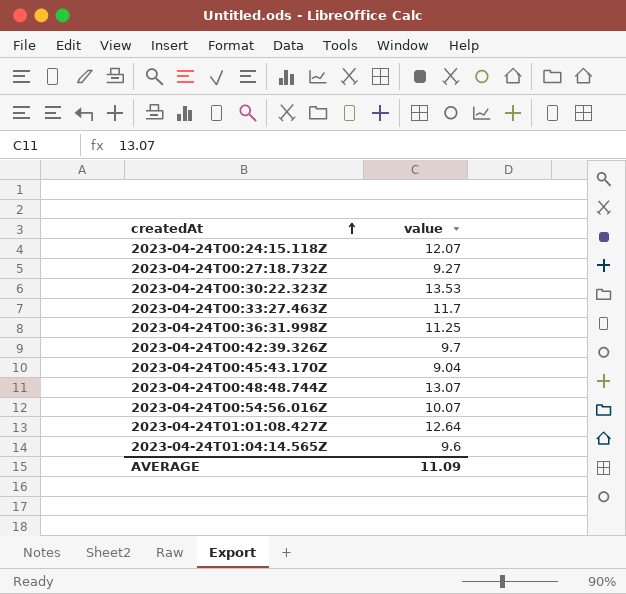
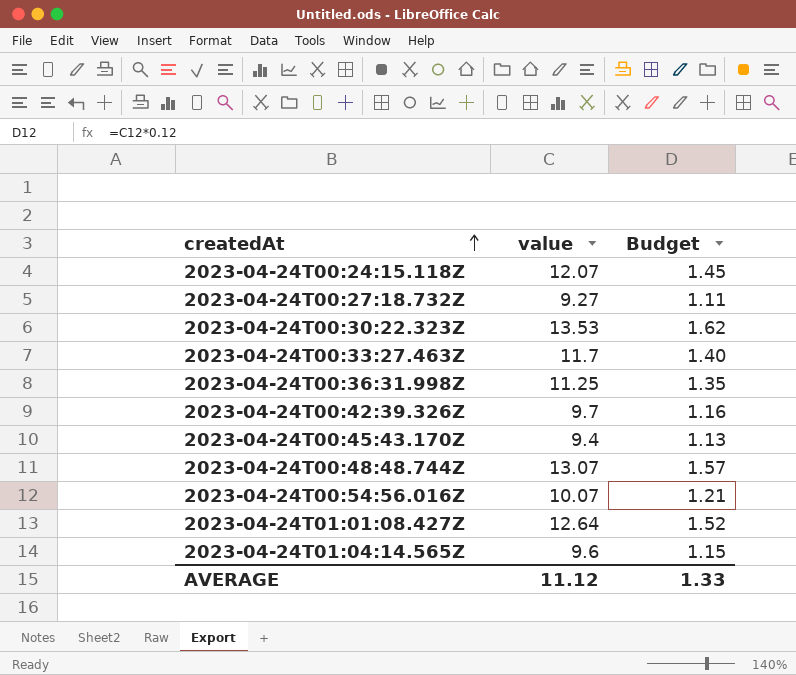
column Budget | formula: none -> [value] * 0.12
2023-04-24T00:45:43.170Z | value: 9.04 -> 9.4
AVERAGE | value: 11.09 -> 11.12

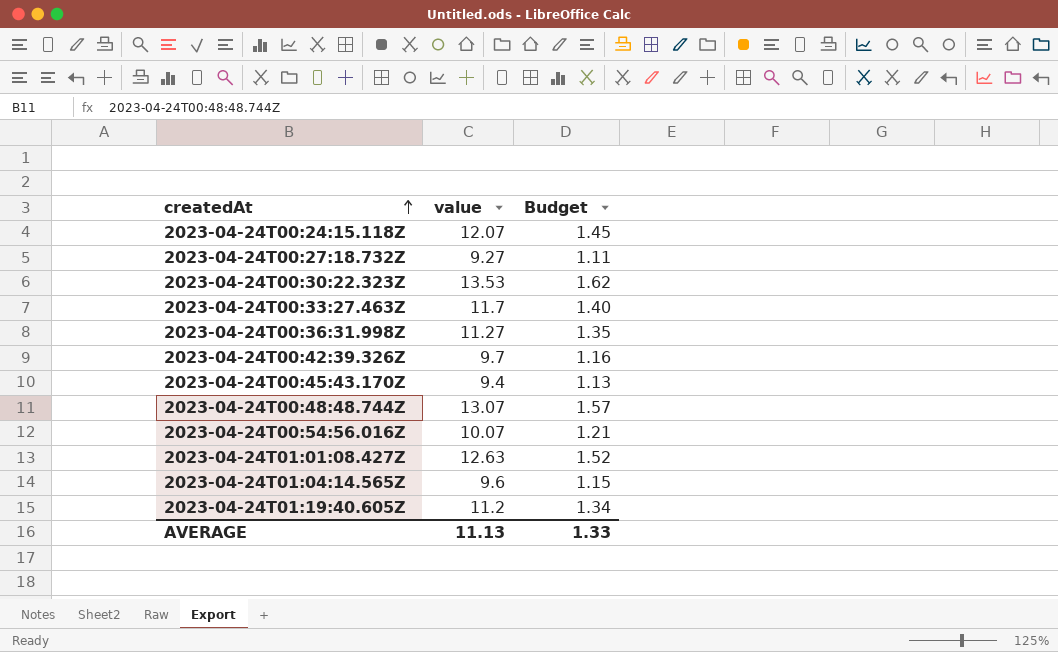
2023-04-24T00:36:31.998Z | value: 11.25 -> 11.27
2023-04-24T01:01:08.427Z | value: 12.64 -> 12.63
row 2023-04-24T01:19:40.605Z: none -> 11.2 | 1.34
AVERAGE | value: 11.12 -> 11.13

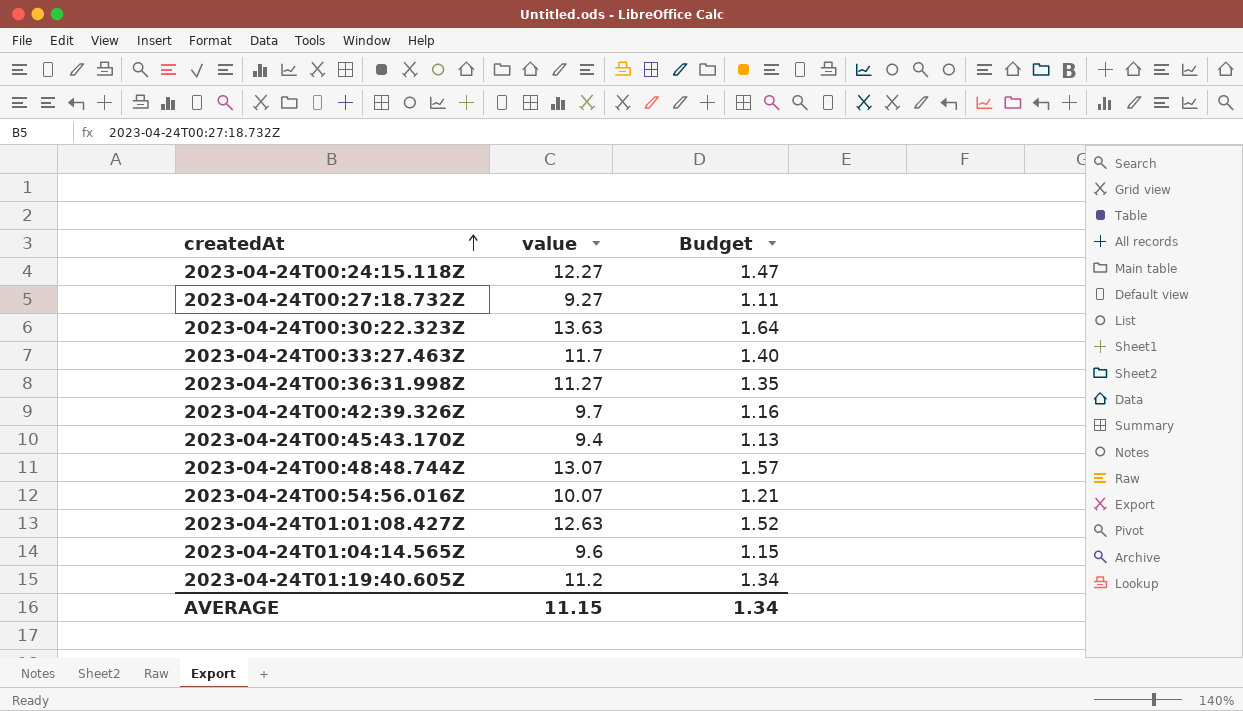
2023-04-24T00:24:15.118Z | value: 12.07 -> 12.27
2023-04-24T00:24:15.118Z | Budget: 1.45 -> 1.47
2023-04-24T00:30:22.323Z | value: 13.53 -> 13.63
2023-04-24T00:30:22.323Z | Budget: 1.62 -> 1.64
AVERAGE | value: 11.13 -> 11.15
AVERAGE | Budget: 1.33 -> 1.34

